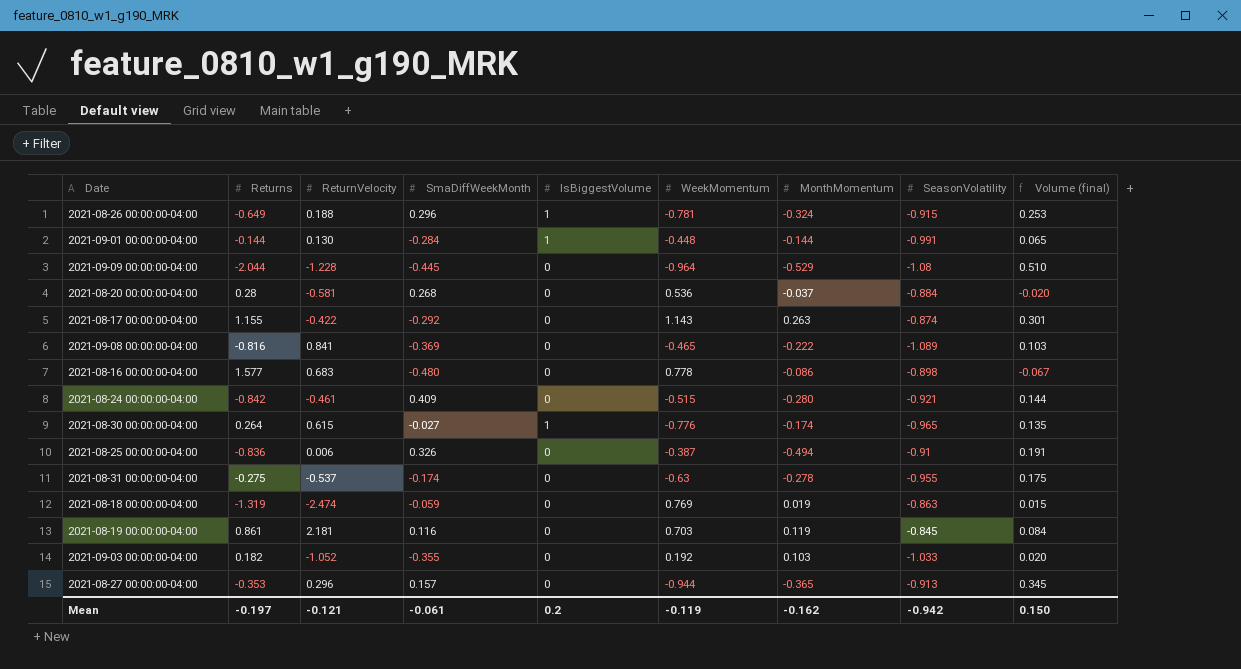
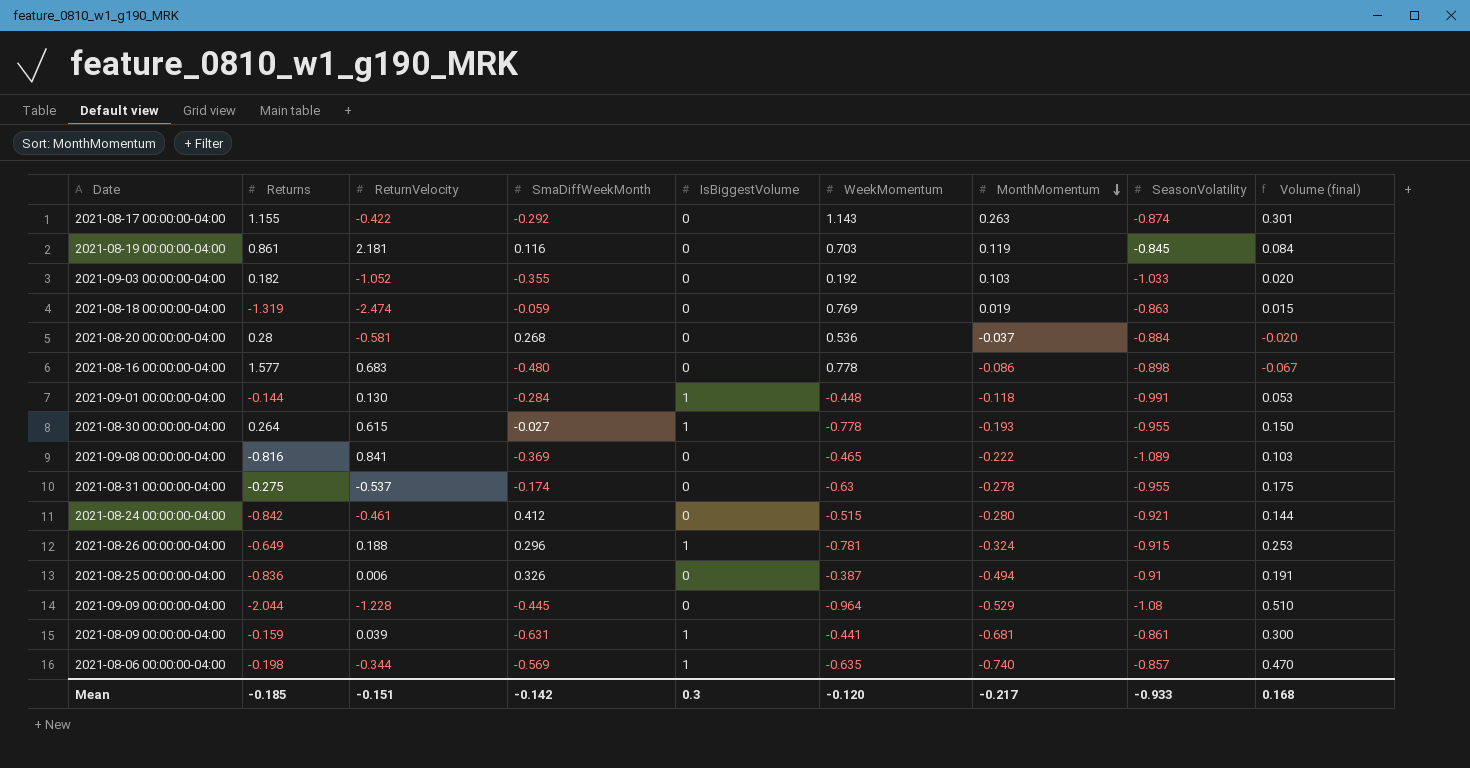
row order: none -> MonthMomentum descending
row 2021-08-27 00:00:00-04:00: -0.353 | 0.296 | 0.157 | 0 | -0.944 | -0.365 | -0.913 | 0.345 -> none
2021-09-01 00:00:00-04:00 | MonthMomentum: -0.144 -> -0.118
2021-09-01 00:00:00-04:00 | Volume (final): 0.065 -> 0.053
2021-08-30 00:00:00-04:00 | WeekMomentum: -0.776 -> -0.778
2021-08-30 00:00:00-04:00 | MonthMomentum: -0.174 -> -0.193
2021-08-30 00:00:00-04:00 | SeasonVolatility: -0.965 -> -0.955
2021-08-30 00:00:00-04:00 | Volume (final): 0.135 -> 0.150
2021-08-24 00:00:00-04:00 | SmaDiffWeekMonth: 0.409 -> 0.412
row 2021-08-09 00:00:00-04:00: none -> -0.159 | 0.039 | -0.631 | 1 | -0.441 | -0.681 | -0.861 | 0.300
row 2021-08-06 00:00:00-04:00: none -> -0.198 | -0.344 | -0.569 | 1 | -0.635 | -0.740 | -0.857 | 0.470
Mean | Returns: -0.197 -> -0.185
Mean | ReturnVelocity: -0.121 -> -0.151
Mean | SmaDiffWeekMonth: -0.061 -> -0.142
Mean | IsBiggestVolume: 0.2 -> 0.3
Mean | WeekMomentum: -0.119 -> -0.120
Mean | MonthMomentum: -0.162 -> -0.217
Mean | SeasonVolatility: -0.942 -> -0.933
Mean | Volume (final): 0.150 -> 0.168

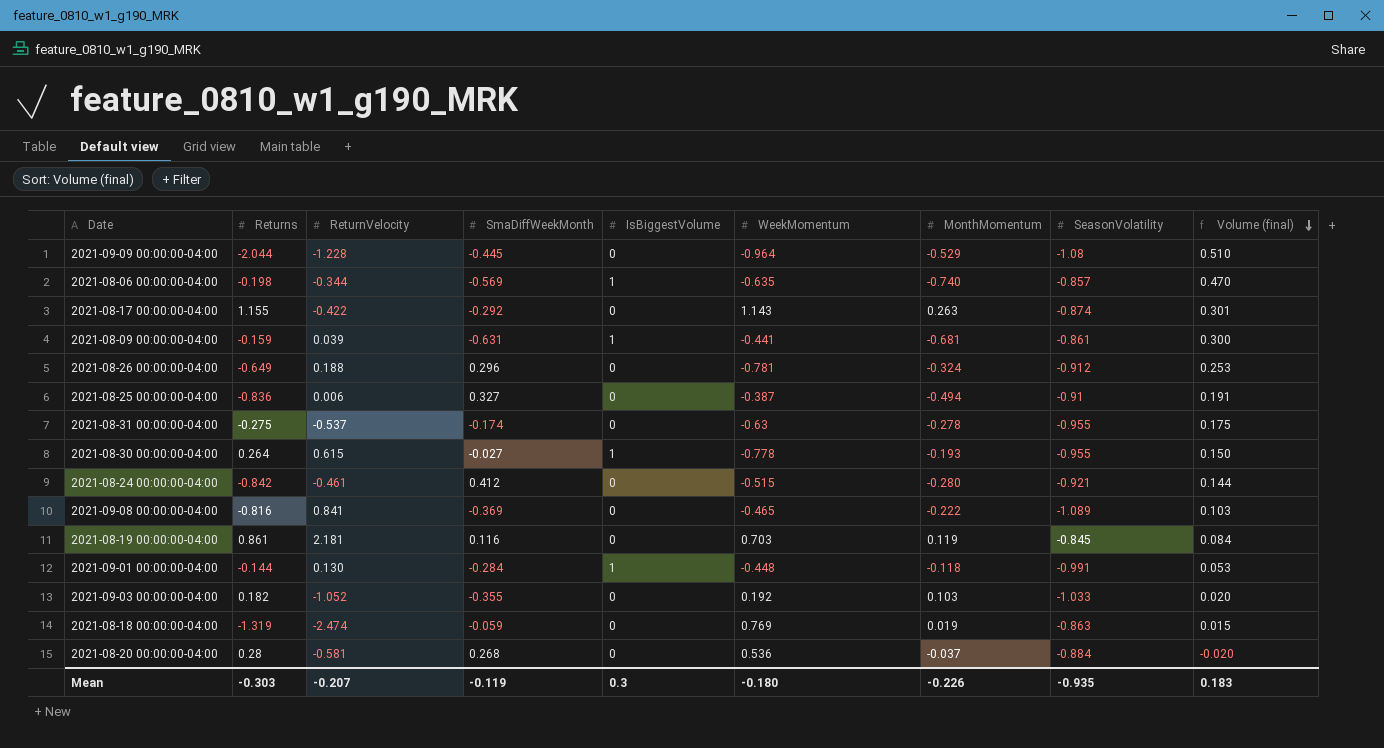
row order: MonthMomentum descending -> Volume (final) descending
row 2021-08-16 00:00:00-04:00: 1.577 | 0.683 | -0.480 | 0 | 0.778 | -0.086 | -0.898 | -0.067 -> none
2021-08-26 00:00:00-04:00 | IsBiggestVolume: 1 -> 0
2021-08-26 00:00:00-04:00 | SeasonVolatility: -0.915 -> -0.912
2021-08-25 00:00:00-04:00 | SmaDiffWeekMonth: 0.326 -> 0.327
Mean | Returns: -0.185 -> -0.303
Mean | ReturnVelocity: -0.151 -> -0.207
Mean | SmaDiffWeekMonth: -0.142 -> -0.119
Mean | WeekMomentum: -0.120 -> -0.180
Mean | MonthMomentum: -0.217 -> -0.226
Mean | SeasonVolatility: -0.933 -> -0.935
Mean | Volume (final): 0.168 -> 0.183

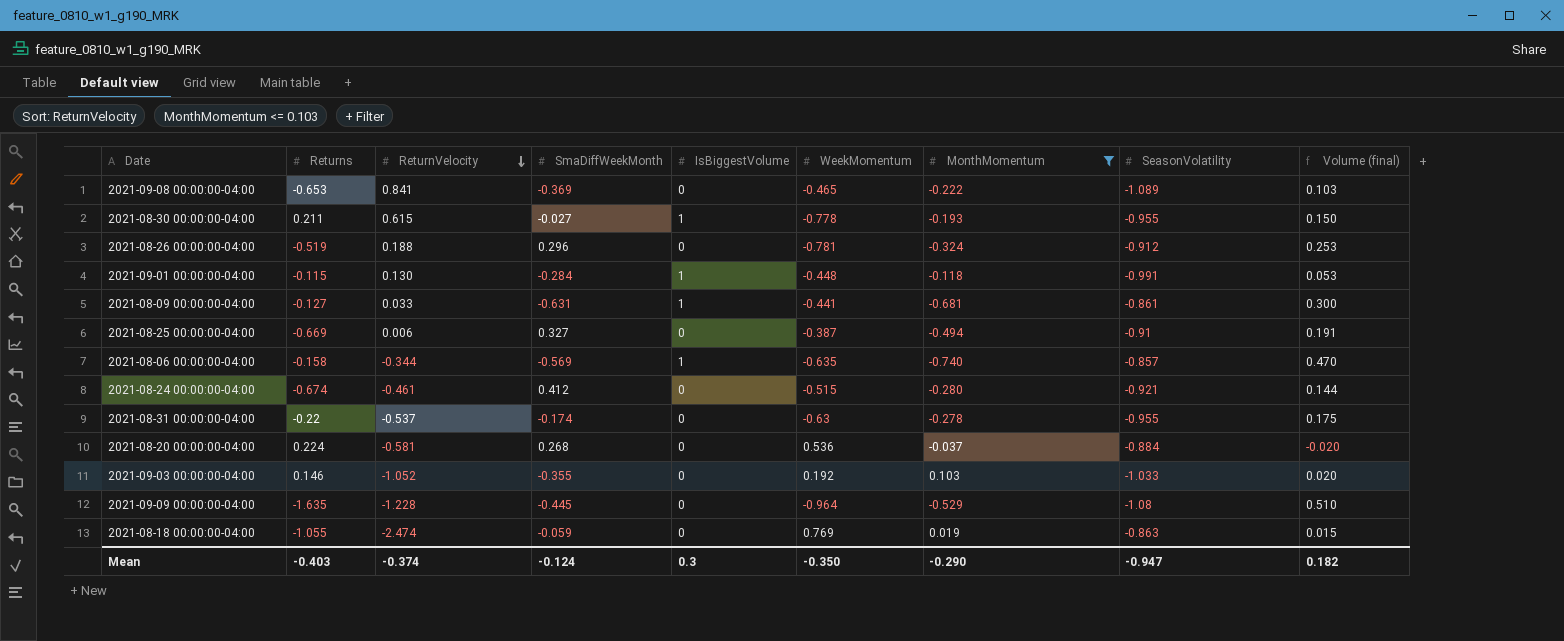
filter: none -> MonthMomentum <= 0.103
row order: Volume (final) descending -> ReturnVelocity descending
2021-09-08 00:00:00-04:00 | Returns: -0.816 -> -0.653
2021-08-30 00:00:00-04:00 | Returns: 0.264 -> 0.211
2021-08-26 00:00:00-04:00 | Returns: -0.649 -> -0.519
2021-09-01 00:00:00-04:00 | Returns: -0.144 -> -0.115
2021-08-09 00:00:00-04:00 | Returns: -0.159 -> -0.127
2021-08-09 00:00:00-04:00 | ReturnVelocity: 0.039 -> 0.033
2021-08-25 00:00:00-04:00 | Returns: -0.836 -> -0.669
2021-08-06 00:00:00-04:00 | Returns: -0.198 -> -0.158
2021-08-24 00:00:00-04:00 | Returns: -0.842 -> -0.674
2021-08-31 00:00:00-04:00 | Returns: -0.275 -> -0.22
2021-08-20 00:00:00-04:00 | Returns: 0.28 -> 0.224
2021-09-03 00:00:00-04:00 | Returns: 0.182 -> 0.146
2021-09-09 00:00:00-04:00 | Returns: -2.044 -> -1.635
2021-08-18 00:00:00-04:00 | Returns: -1.319 -> -1.055
Mean | Returns: -0.303 -> -0.403
Mean | ReturnVelocity: -0.207 -> -0.374
Mean | SmaDiffWeekMonth: -0.119 -> -0.124
Mean | WeekMomentum: -0.180 -> -0.350
Mean | MonthMomentum: -0.226 -> -0.290
Mean | SeasonVolatility: -0.935 -> -0.947
Mean | Volume (final): 0.183 -> 0.182

